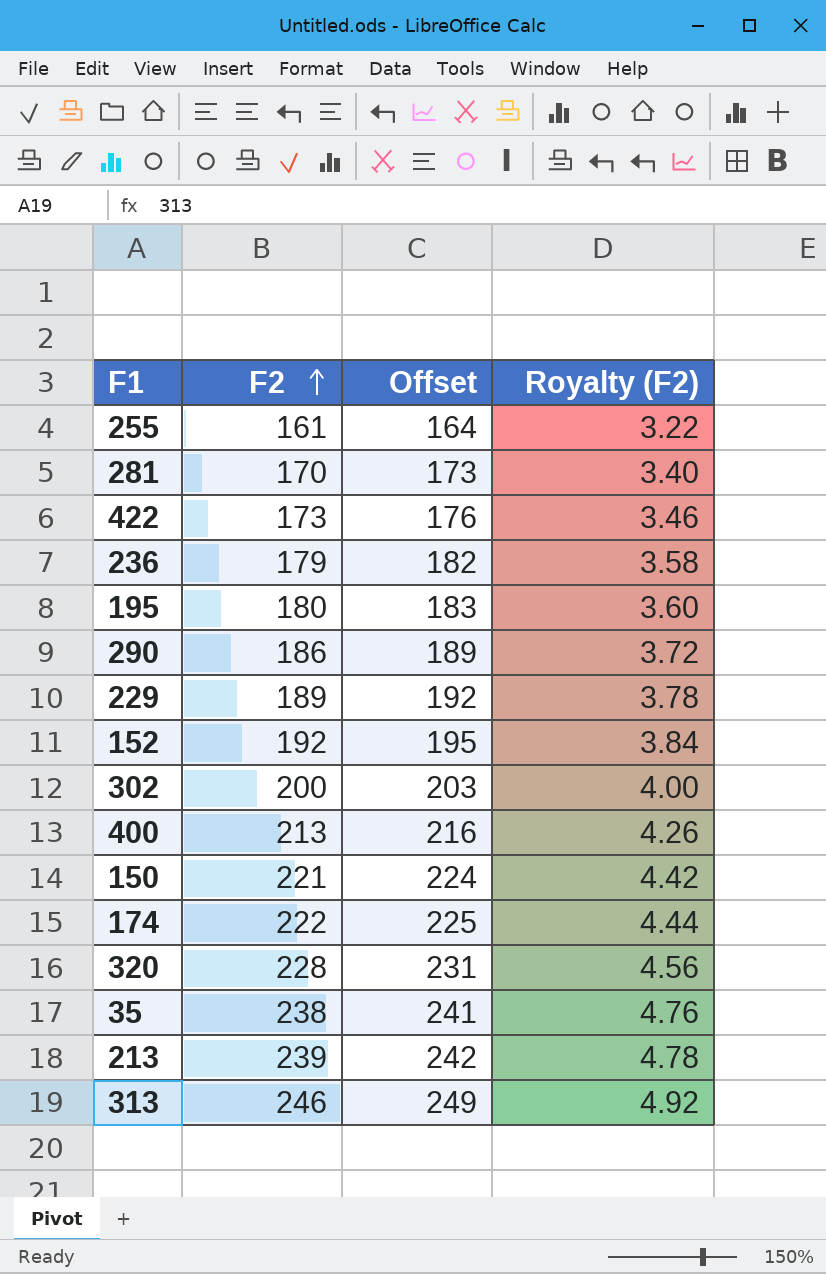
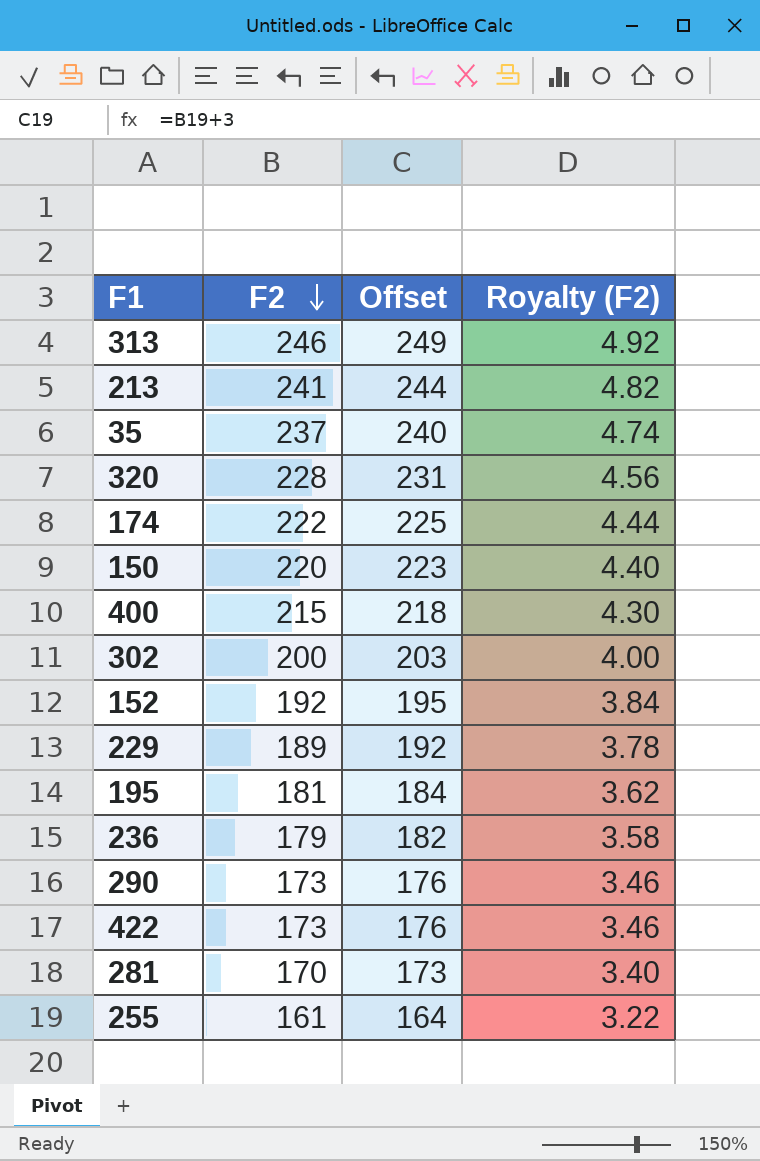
row order: F2 ascending -> F2 descending
213 | F2: 239 -> 241
213 | Offset: 242 -> 244
213 | Royalty (F2): 4.78 -> 4.82
35 | F2: 238 -> 237
35 | Offset: 241 -> 240
35 | Royalty (F2): 4.76 -> 4.74
150 | F2: 221 -> 220
150 | Offset: 224 -> 223
150 | Royalty (F2): 4.42 -> 4.40
400 | F2: 213 -> 215
400 | Offset: 216 -> 218
400 | Royalty (F2): 4.26 -> 4.30
195 | F2: 180 -> 181
195 | Offset: 183 -> 184
195 | Royalty (F2): 3.60 -> 3.62
290 | F2: 186 -> 173
290 | Offset: 189 -> 176
290 | Royalty (F2): 3.72 -> 3.46

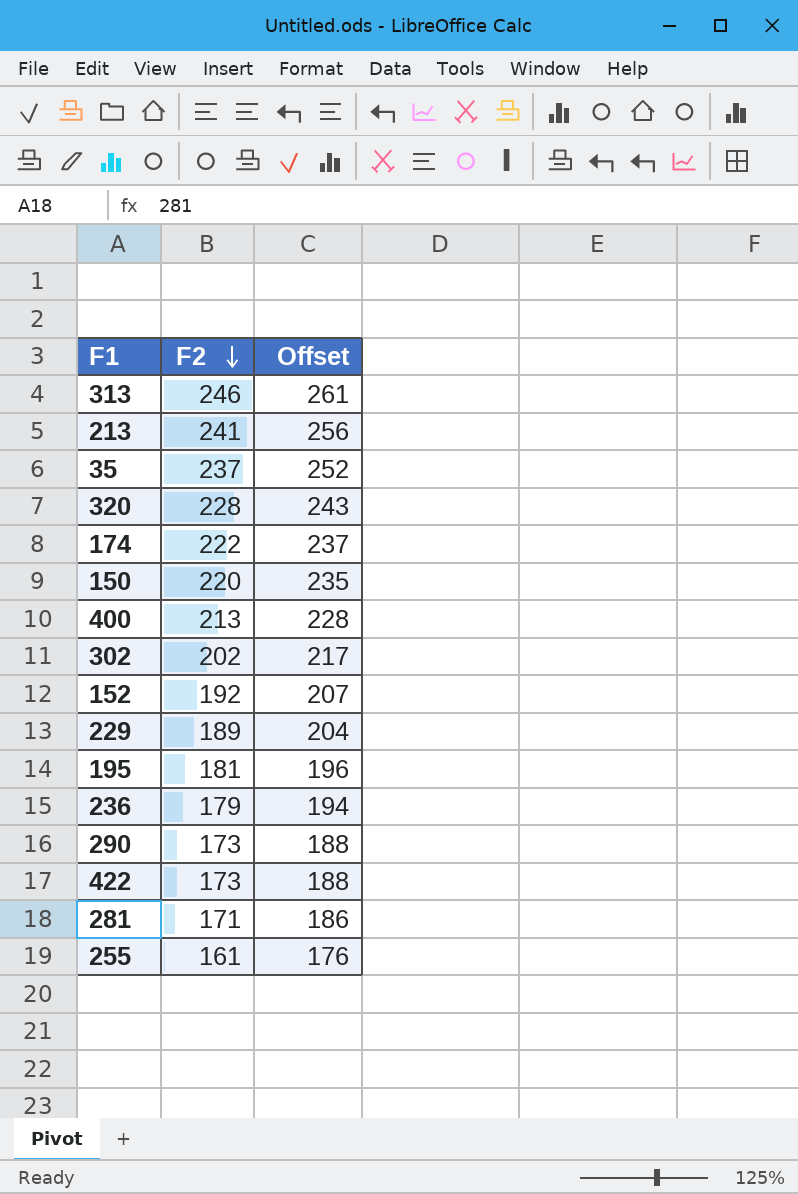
column Royalty (F2) | formula: [F2] * 0.02 -> none
column Offset | formula: [F2] + 3 -> [F2] + 15
400 | F2: 215 -> 213
302 | F2: 200 -> 202
281 | F2: 170 -> 171

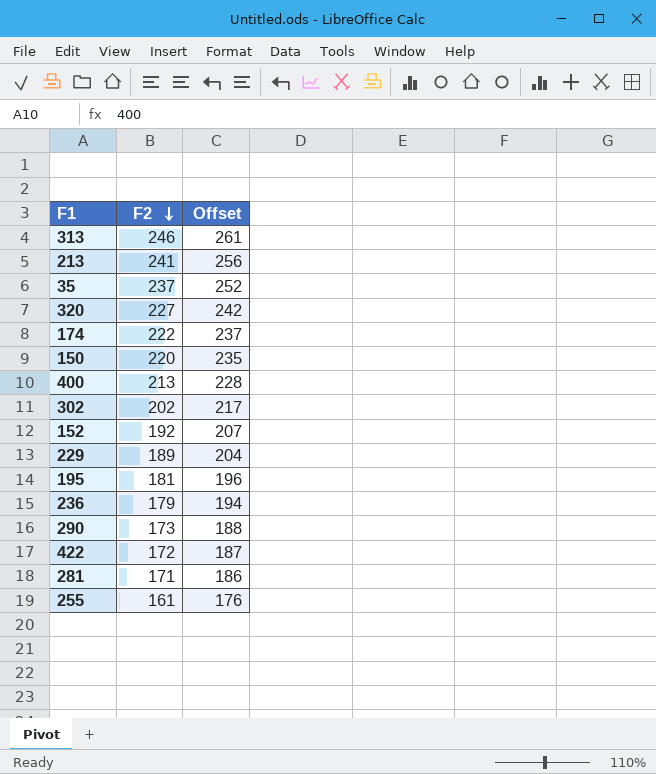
320 | F2: 228 -> 227
320 | Offset: 243 -> 242
422 | F2: 173 -> 172
422 | Offset: 188 -> 187

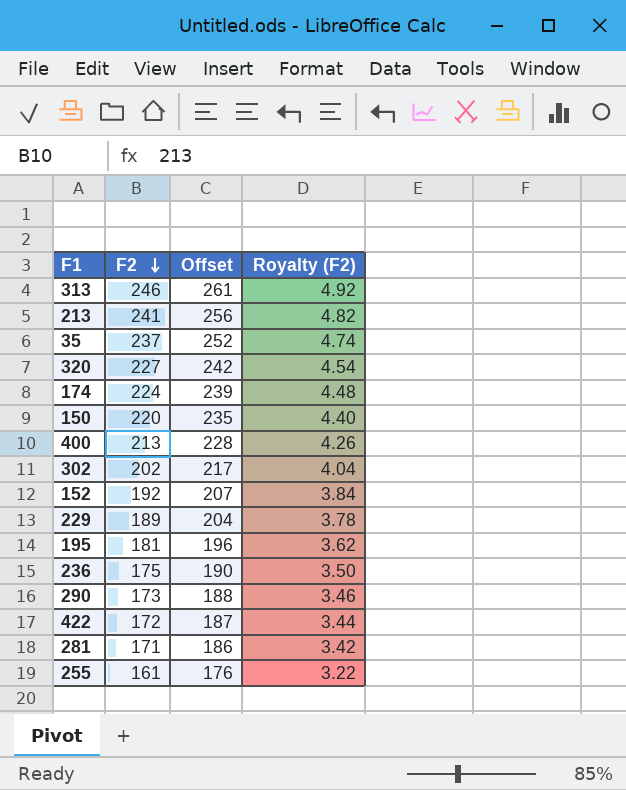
column Royalty (F2) | formula: none -> [F2] * 0.02
174 | F2: 222 -> 224
174 | Offset: 237 -> 239
236 | F2: 179 -> 175
236 | Offset: 194 -> 190

